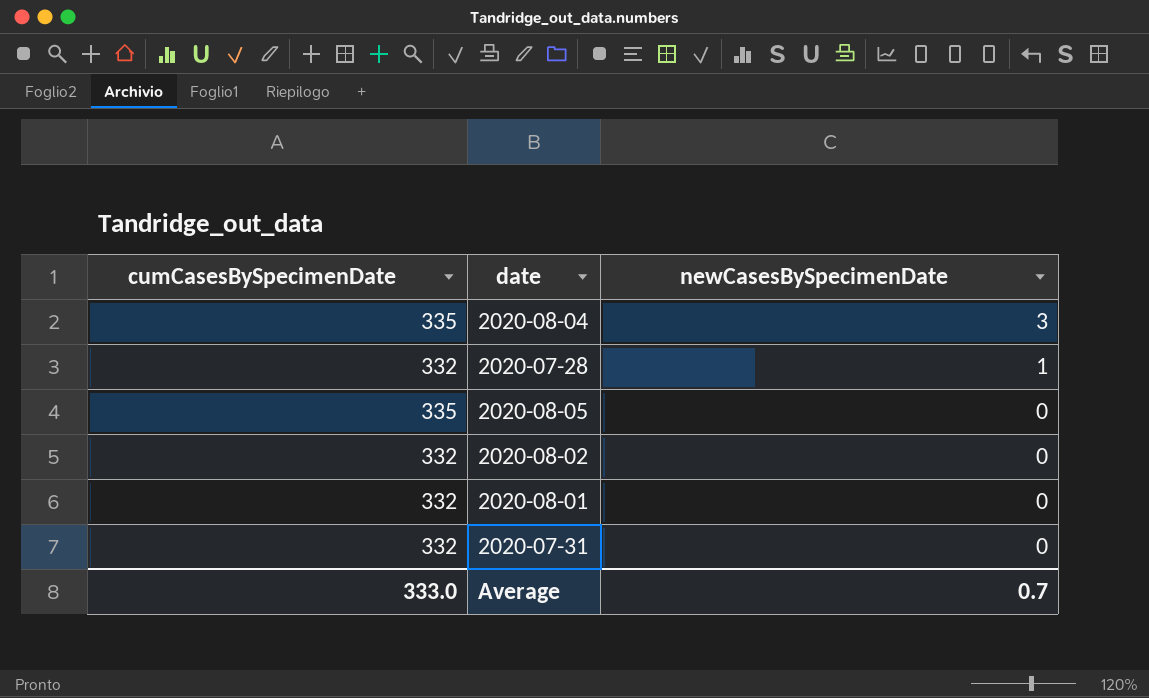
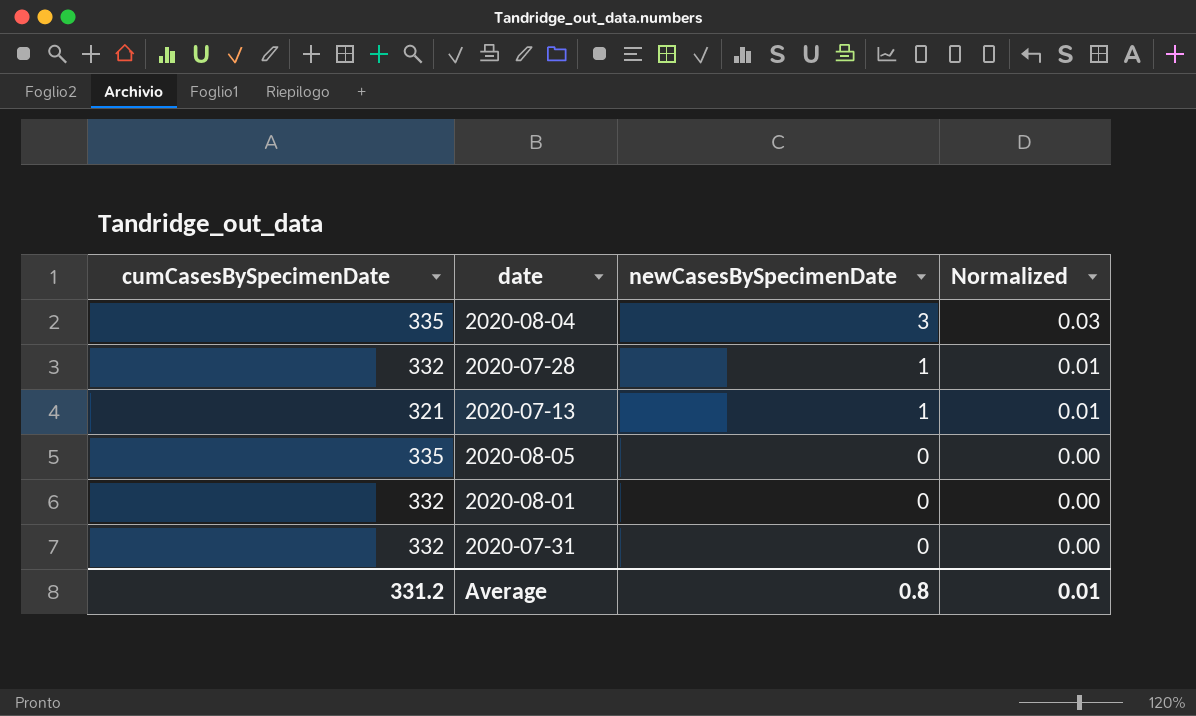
column Normalized | formula: none -> [newCasesBySpecimenDate] * 0.01
row 2020-08-02: 332 | 0 -> none
row 2020-07-13: none -> 321 | 1 | 0.01
Average | cumCasesBySpecimenDate: 333.0 -> 331.2
Average | newCasesBySpecimenDate: 0.7 -> 0.8

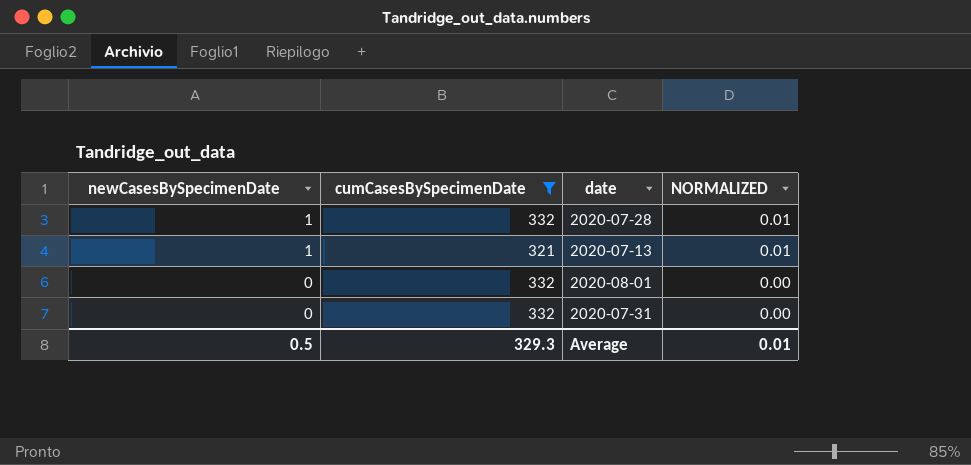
filter: none -> cumCasesBySpecimenDate != 335
column newCasesBySpecimenDate | position: 3 -> 1
column name: Normalized -> NORMALIZED
Average | newCasesBySpecimenDate: 0.8 -> 0.5
Average | cumCasesBySpecimenDate: 331.2 -> 329.3

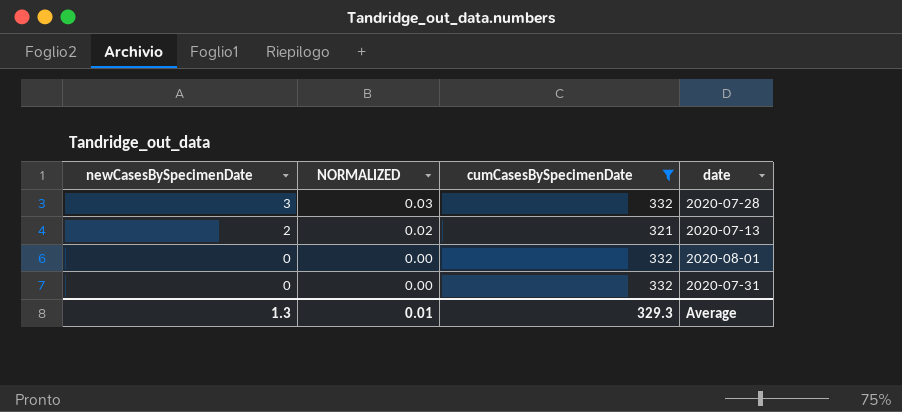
column NORMALIZED | position: 4 -> 2
2020-07-28 | newCasesBySpecimenDate: 1 -> 3
2020-07-28 | NORMALIZED: 0.01 -> 0.03
2020-07-13 | newCasesBySpecimenDate: 1 -> 2
2020-07-13 | NORMALIZED: 0.01 -> 0.02
Average | newCasesBySpecimenDate: 0.5 -> 1.3

